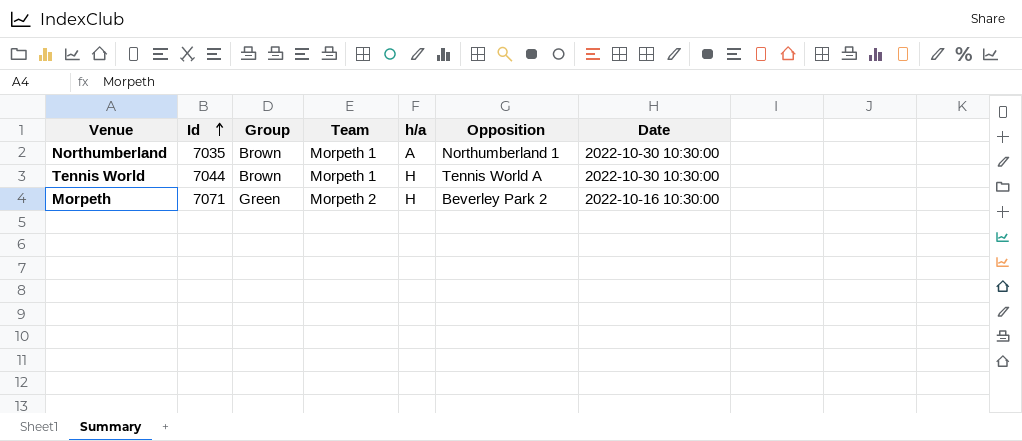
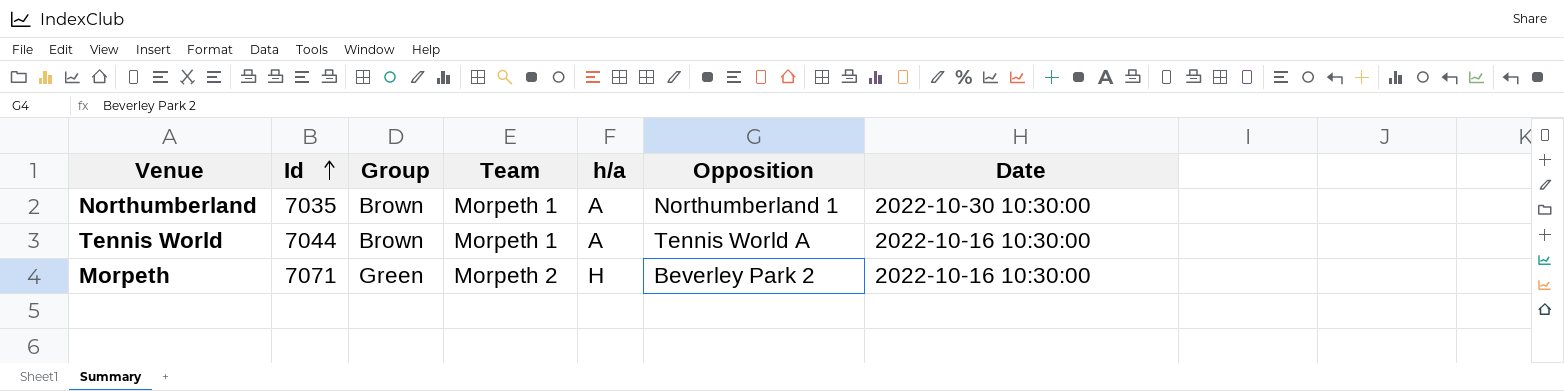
Tennis World | h/a: H -> A
Tennis World | Date: 2022-10-30 10:30:00 -> 2022-10-16 10:30:00

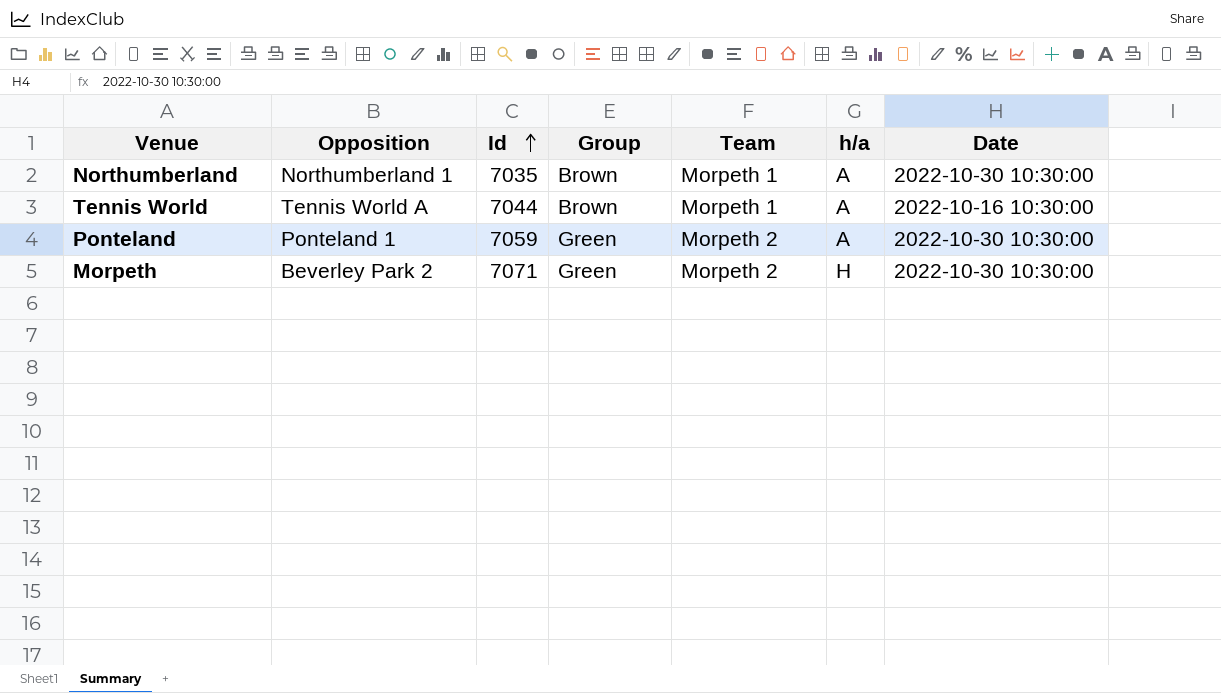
column Opposition | position: 6 -> 2
row Ponteland: none -> Ponteland 1 | 7059 | Green | Morpeth 2 | A | 2022-10-30 10:30:00
Morpeth | Date: 2022-10-16 10:30:00 -> 2022-10-30 10:30:00

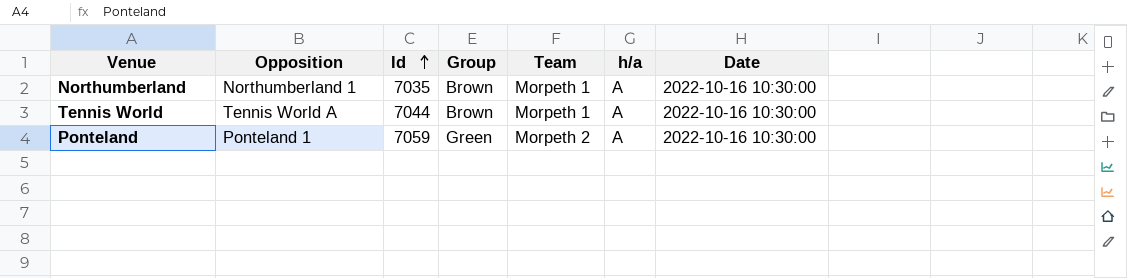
row Morpeth: Beverley Park 2 | 7071 | Green | Morpeth 2 | H | 2022-10-30 10:30:00 -> none
Northumberland | Date: 2022-10-30 10:30:00 -> 2022-10-16 10:30:00
Ponteland | Date: 2022-10-30 10:30:00 -> 2022-10-16 10:30:00

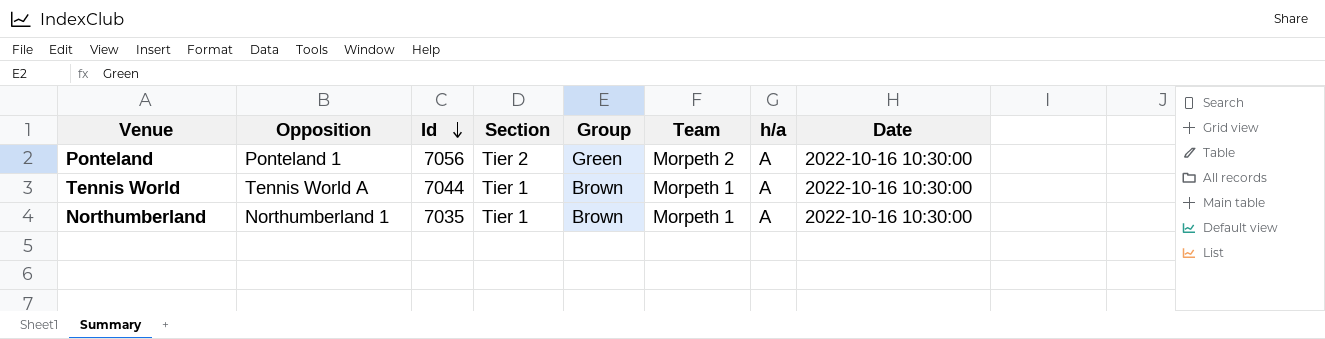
row order: Id ascending -> Id descending
column Section | position: none -> 4
Ponteland | Id: 7059 -> 7056

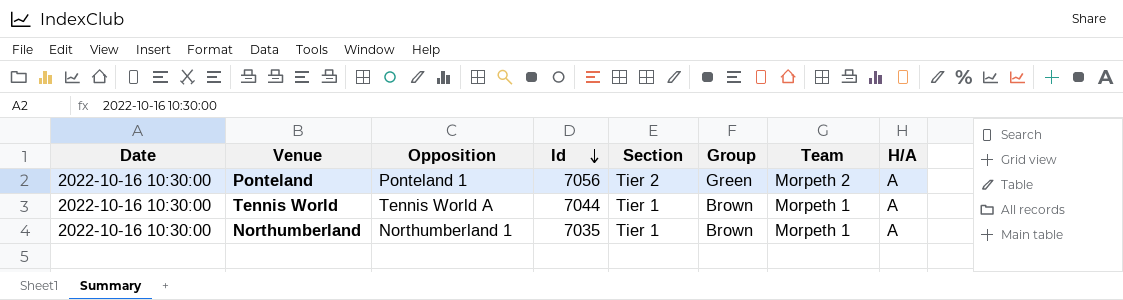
column Date | position: 8 -> 1
column name: h/a -> H/A

